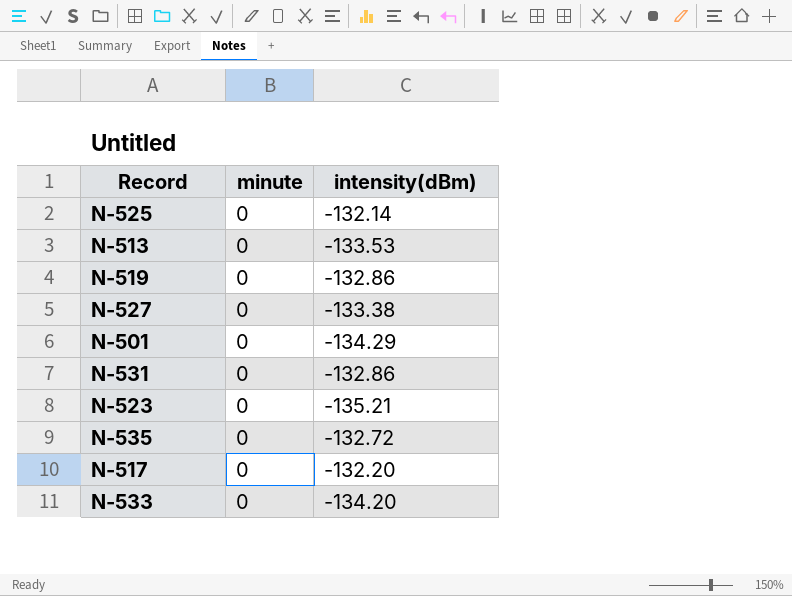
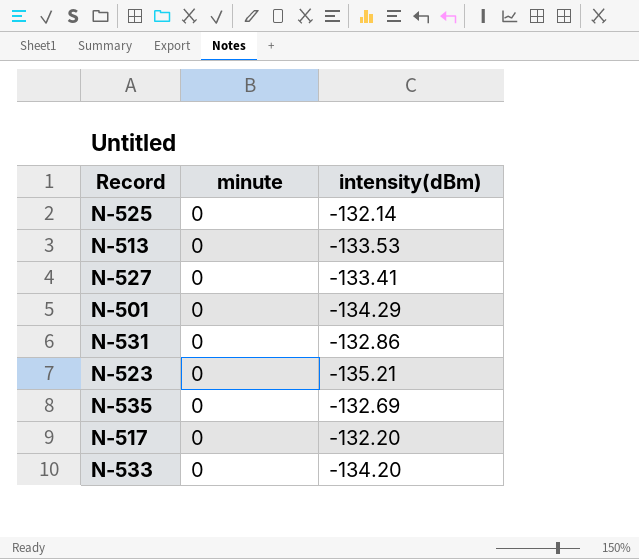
row N-519: 0 | -132.86 -> none
N-527 | intensity(dBm): -133.38 -> -133.41
N-535 | intensity(dBm): -132.72 -> -132.69

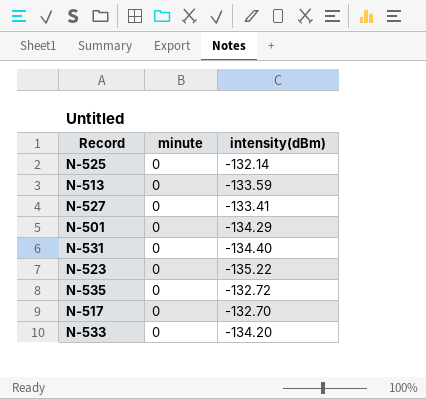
N-513 | intensity(dBm): -133.53 -> -133.59
N-531 | intensity(dBm): -132.86 -> -134.40
N-523 | intensity(dBm): -135.21 -> -135.22
N-535 | intensity(dBm): -132.69 -> -132.72
N-517 | intensity(dBm): -132.20 -> -132.70

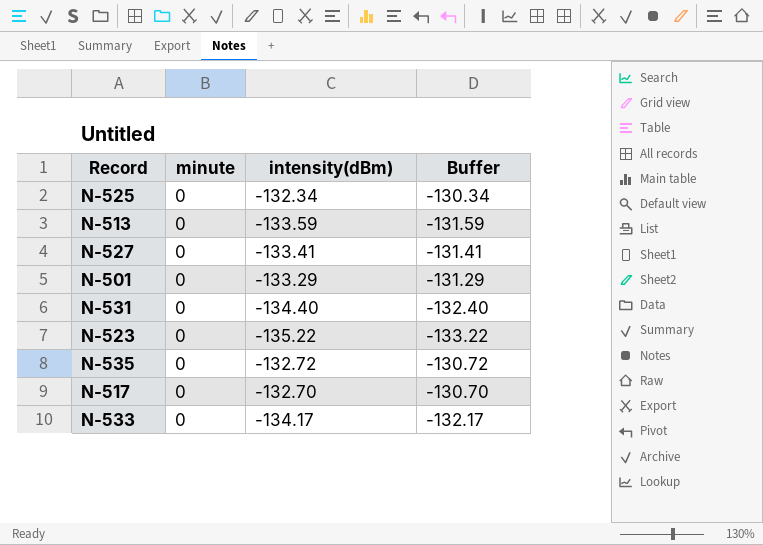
column Buffer | formula: none -> [intensity(dBm)] + 2
N-525 | intensity(dBm): -132.14 -> -132.34
N-501 | intensity(dBm): -134.29 -> -133.29
N-533 | intensity(dBm): -134.20 -> -134.17

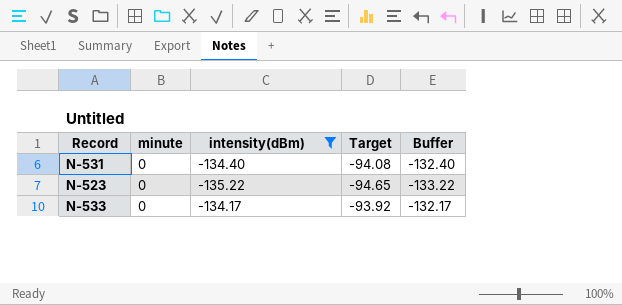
filter: none -> intensity(dBm) <= -134.17
column Target | formula: none -> [intensity(dBm)] * 0.7

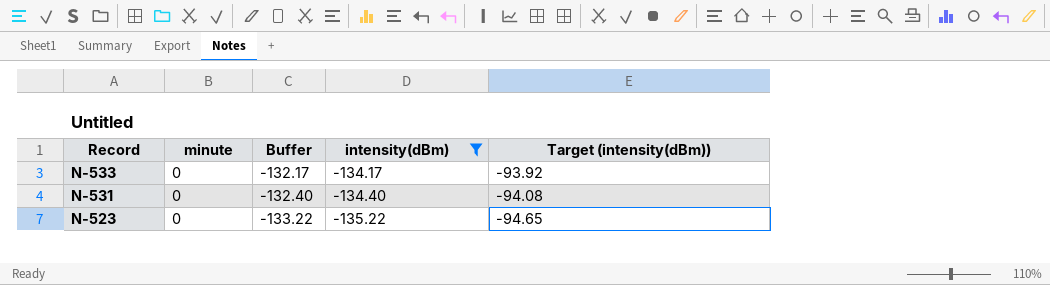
row order: none -> Record descending
column Buffer | position: 5 -> 3
column name: Target -> Target (intensity(dBm))

